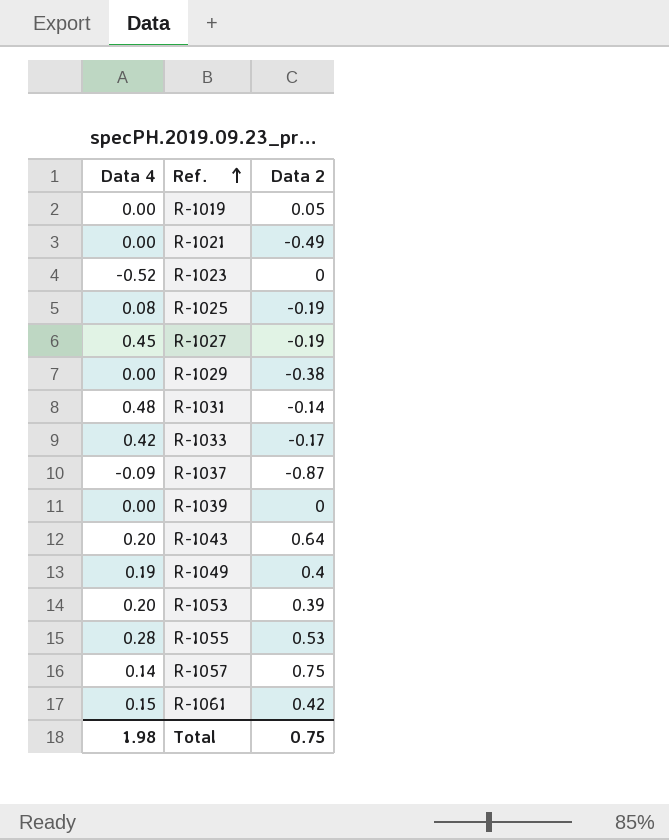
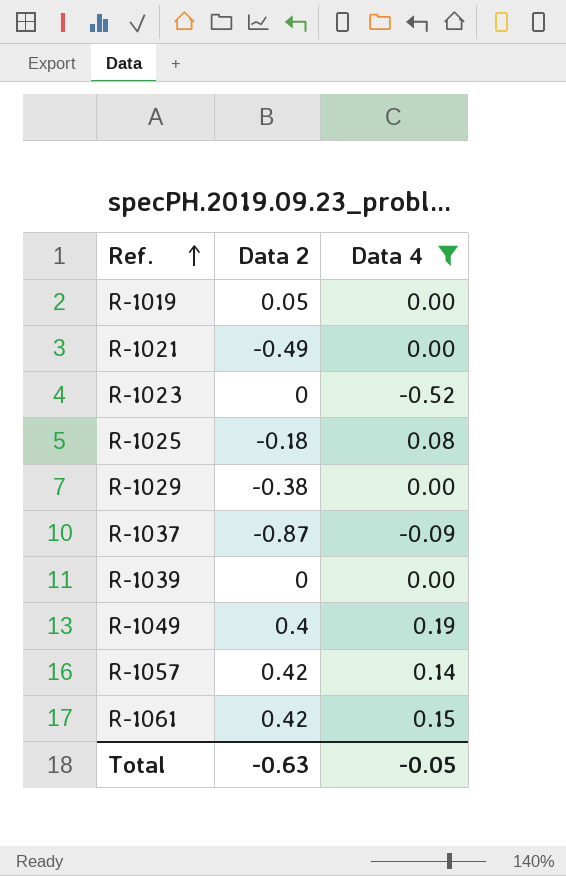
filter: none -> Data 4 <= 0.19
column Data 4 | position: 1 -> 3
R-1025 | Data 2: -0.19 -> -0.18
R-1057 | Data 2: 0.75 -> 0.42
Total | Data 2: 0.75 -> -0.63
Total | Data 4: 1.98 -> -0.05

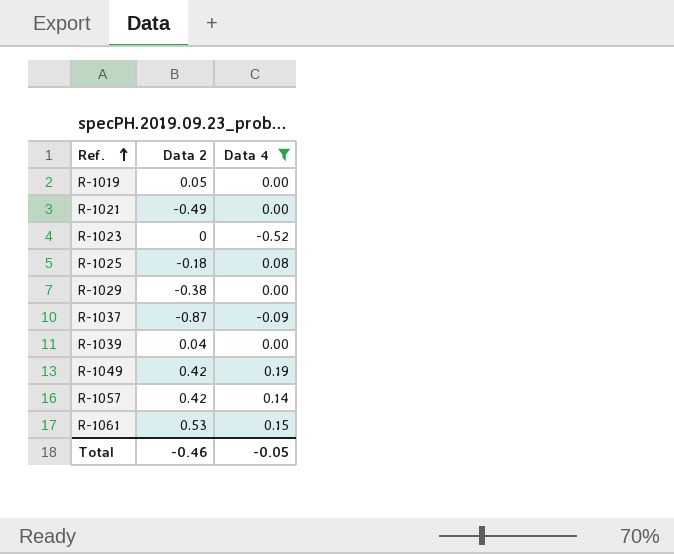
R-1039 | Data 2: 0 -> 0.04
R-1049 | Data 2: 0.4 -> 0.42
R-1061 | Data 2: 0.42 -> 0.53
Total | Data 2: -0.63 -> -0.46

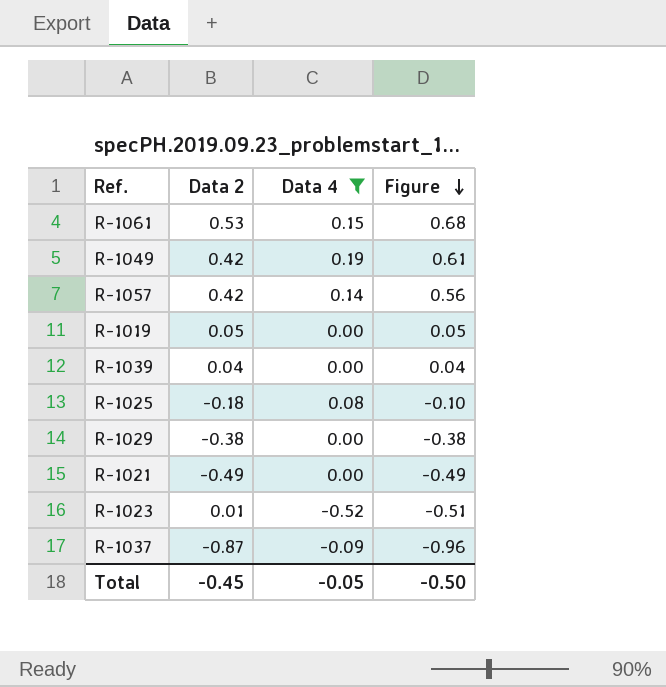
row order: Ref. ascending -> Figure descending
column Figure | formula: none -> [Data 2] + [Data 4]
R-1023 | Data 2: 0 -> 0.01
Total | Data 2: -0.46 -> -0.45

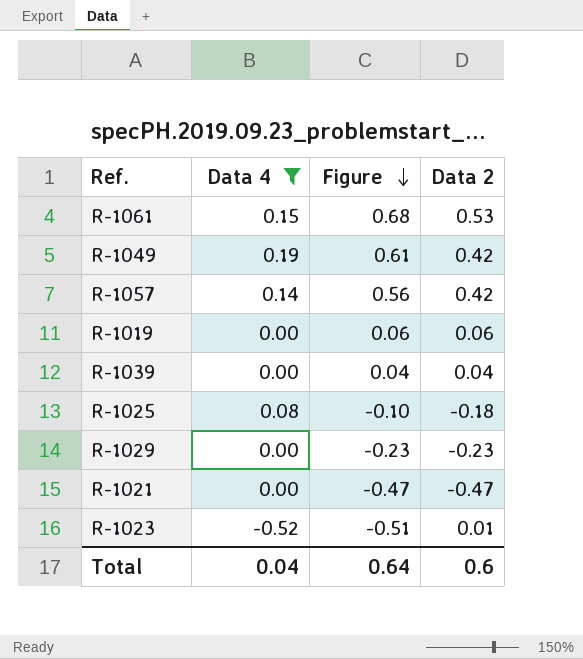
column Data 2 | position: 2 -> 4
row R-1037: -0.87 | -0.09 | -0.96 -> none
R-1019 | Figure: 0.05 -> 0.06
R-1019 | Data 2: 0.05 -> 0.06
R-1029 | Figure: -0.38 -> -0.23
R-1029 | Data 2: -0.38 -> -0.23
R-1021 | Figure: -0.49 -> -0.47
R-1021 | Data 2: -0.49 -> -0.47
Total | Data 4: -0.05 -> 0.04
Total | Figure: -0.50 -> 0.64
Total | Data 2: -0.45 -> 0.6

